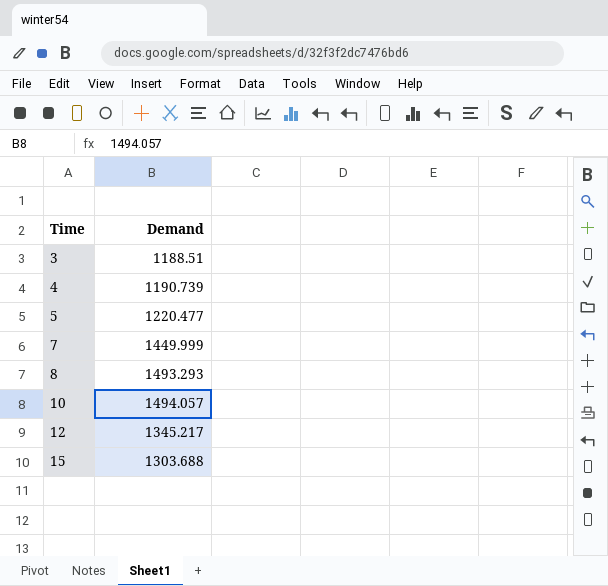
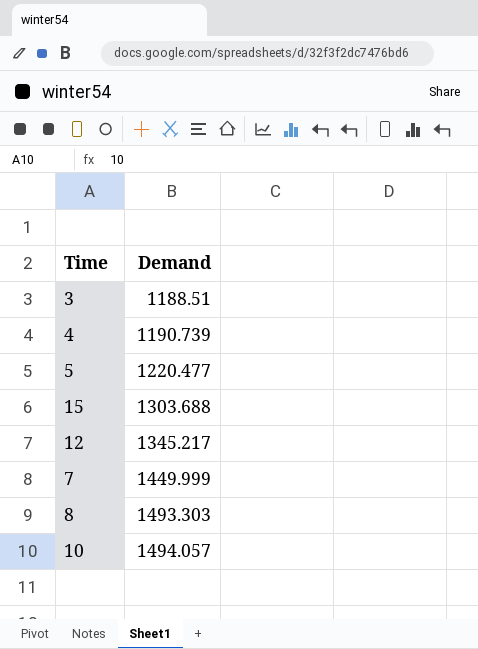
row order: Time ascending -> Demand ascending
8 | Demand: 1493.293 -> 1493.303

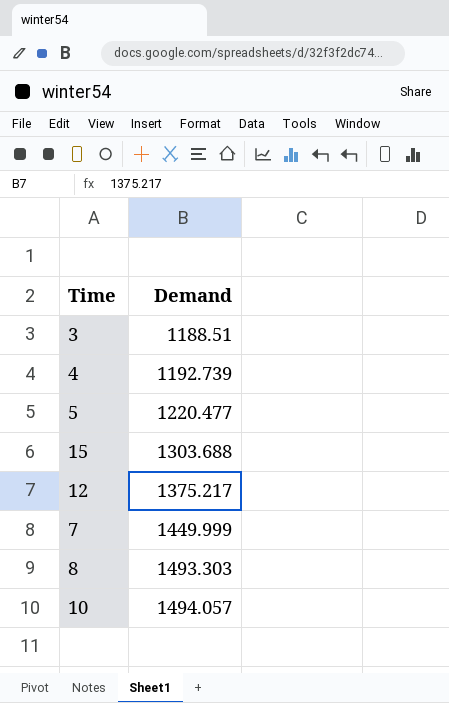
4 | Demand: 1190.739 -> 1192.739
12 | Demand: 1345.217 -> 1375.217

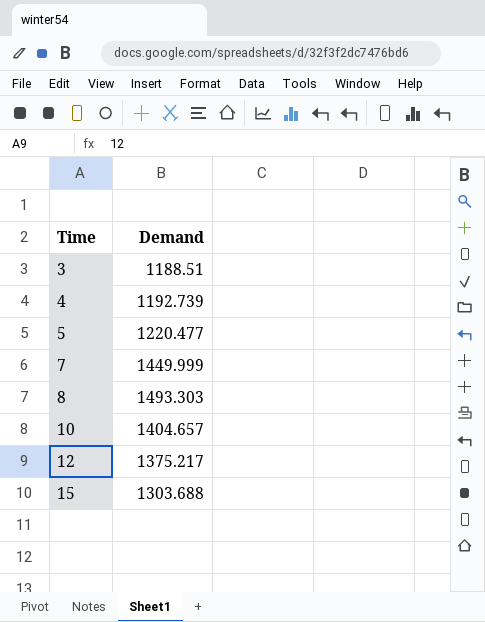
row order: Demand ascending -> Time ascending
10 | Demand: 1494.057 -> 1404.657

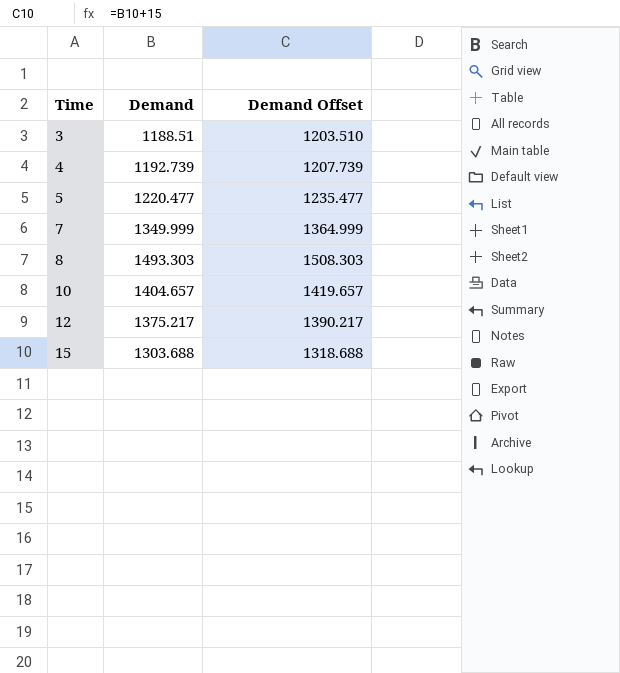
column Demand Offset | formula: none -> [Demand] + 15
7 | Demand: 1449.999 -> 1349.999

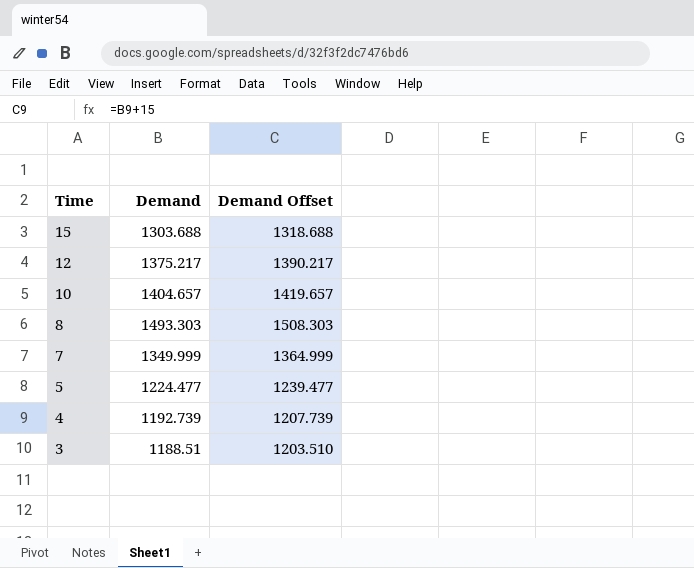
row order: Time ascending -> Time descending
5 | Demand: 1220.477 -> 1224.477
5 | Demand Offset: 1235.477 -> 1239.477

